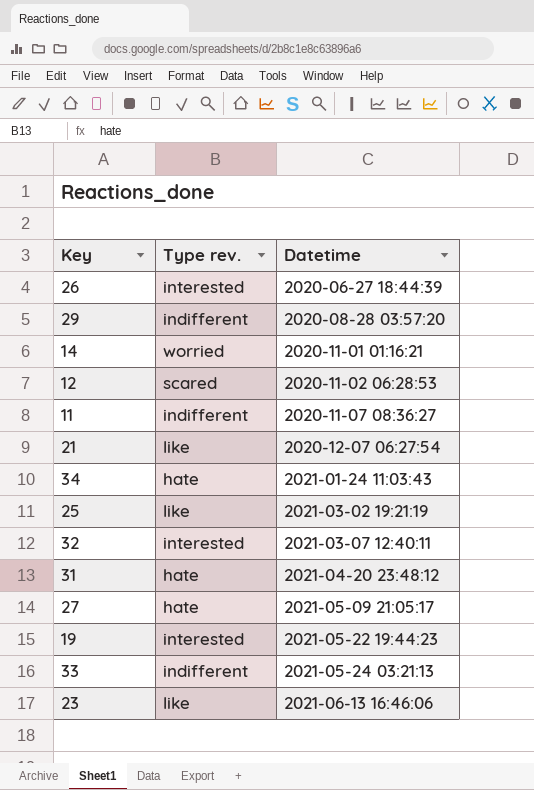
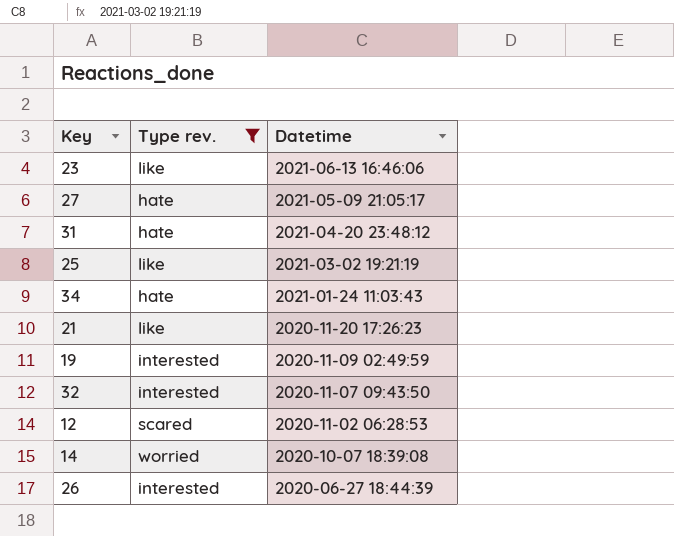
filter: none -> Type rev. != indifferent
row order: Datetime ascending -> Datetime descending
21 | Datetime: 2020-12-07 06:27:54 -> 2020-11-20 17:26:23
19 | Datetime: 2021-05-22 19:44:23 -> 2020-11-09 02:49:59
32 | Datetime: 2021-03-07 12:40:11 -> 2020-11-07 09:43:50
14 | Datetime: 2020-11-01 01:16:21 -> 2020-10-07 18:39:08

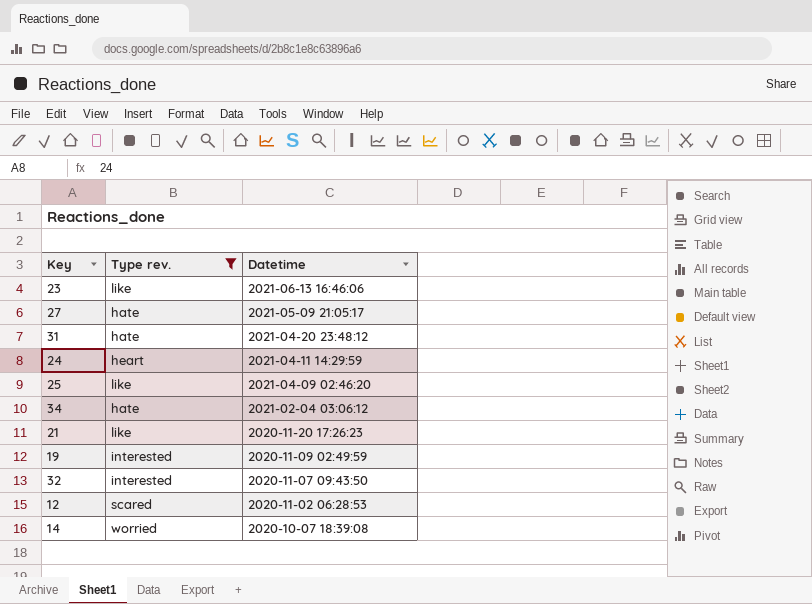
row 26: interested | 2020-06-27 18:44:39 -> none
row 24: none -> heart | 2021-04-11 14:29:59
25 | Datetime: 2021-03-02 19:21:19 -> 2021-04-09 02:46:20
34 | Datetime: 2021-01-24 11:03:43 -> 2021-02-04 03:06:12

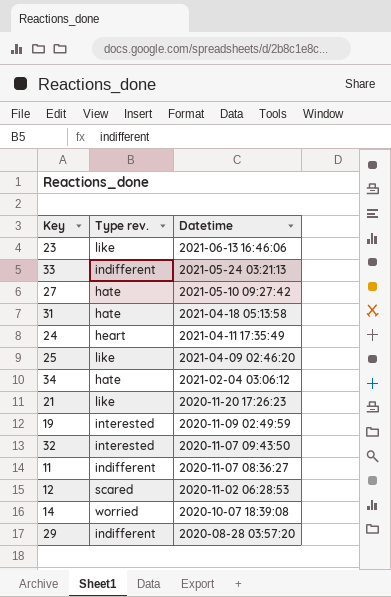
filter: Type rev. != indifferent -> none
27 | Datetime: 2021-05-09 21:05:17 -> 2021-05-10 09:27:42
31 | Datetime: 2021-04-20 23:48:12 -> 2021-04-18 05:13:58
24 | Datetime: 2021-04-11 14:29:59 -> 2021-04-11 17:35:49

